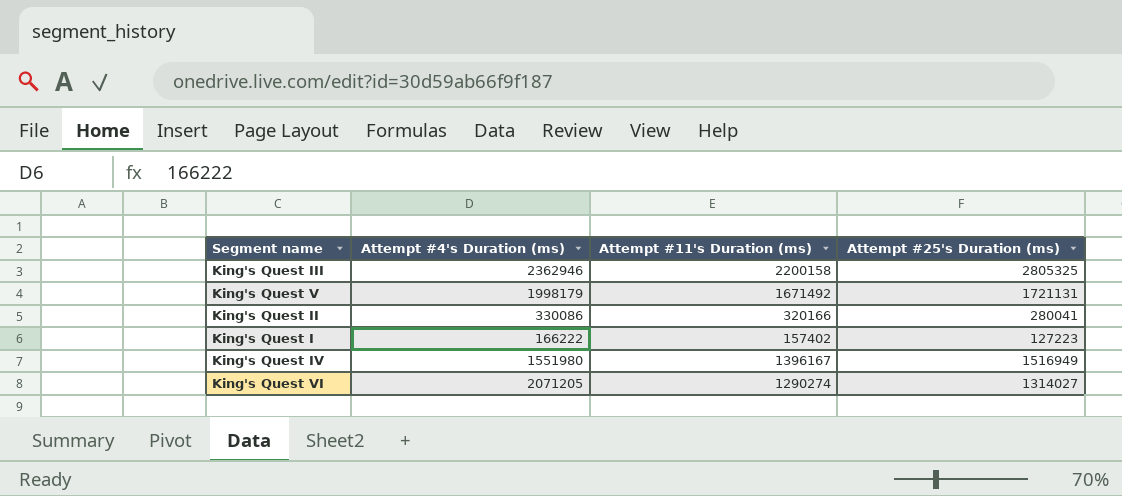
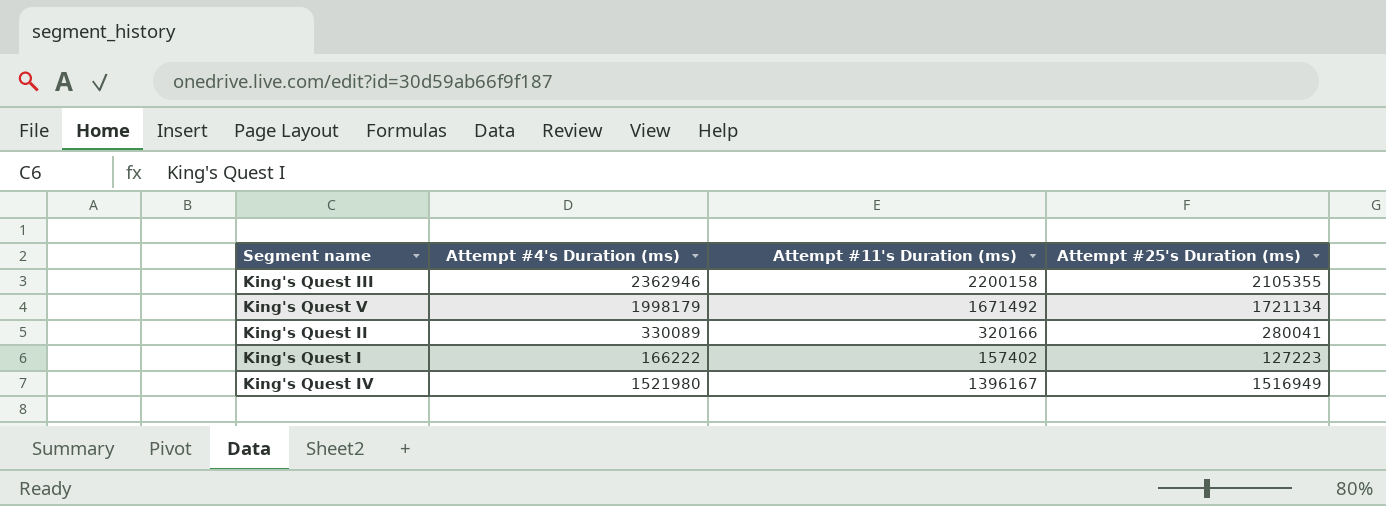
row King's Quest VI: 2071205 | 1290274 | 1314027 -> none
King's Quest III | Attempt #25's Duration (ms): 2805325 -> 2105355
King's Quest V | Attempt #25's Duration (ms): 1721131 -> 1721134
King's Quest II | Attempt #4's Duration (ms): 330086 -> 330089
King's Quest IV | Attempt #4's Duration (ms): 1551980 -> 1521980

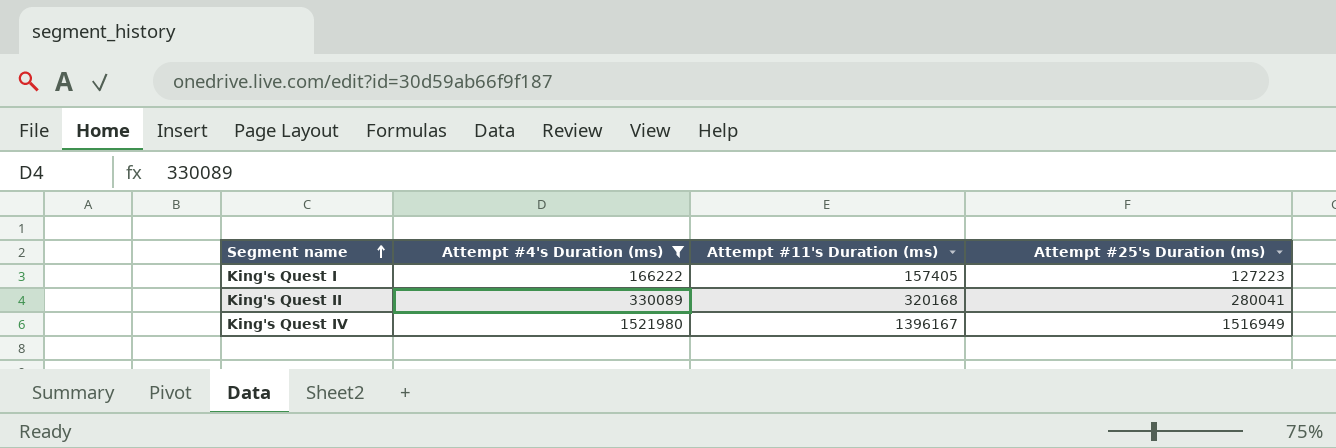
filter: none -> Attempt #4's Duration (ms) <= 1521980
row order: none -> Segment name ascending
King's Quest I | Attempt #11's Duration (ms): 157402 -> 157405
King's Quest II | Attempt #11's Duration (ms): 320166 -> 320168

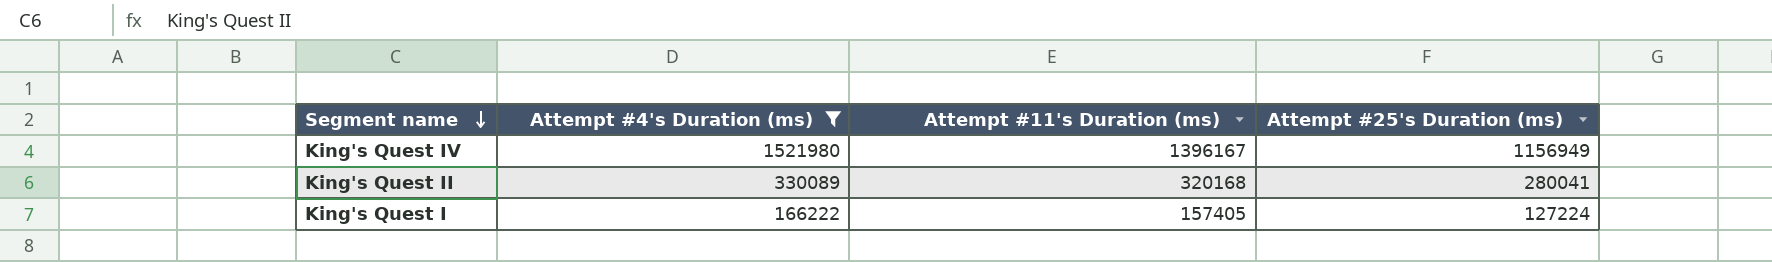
row order: Segment name ascending -> Segment name descending
King's Quest IV | Attempt #25's Duration (ms): 1516949 -> 1156949
King's Quest I | Attempt #25's Duration (ms): 127223 -> 127224

